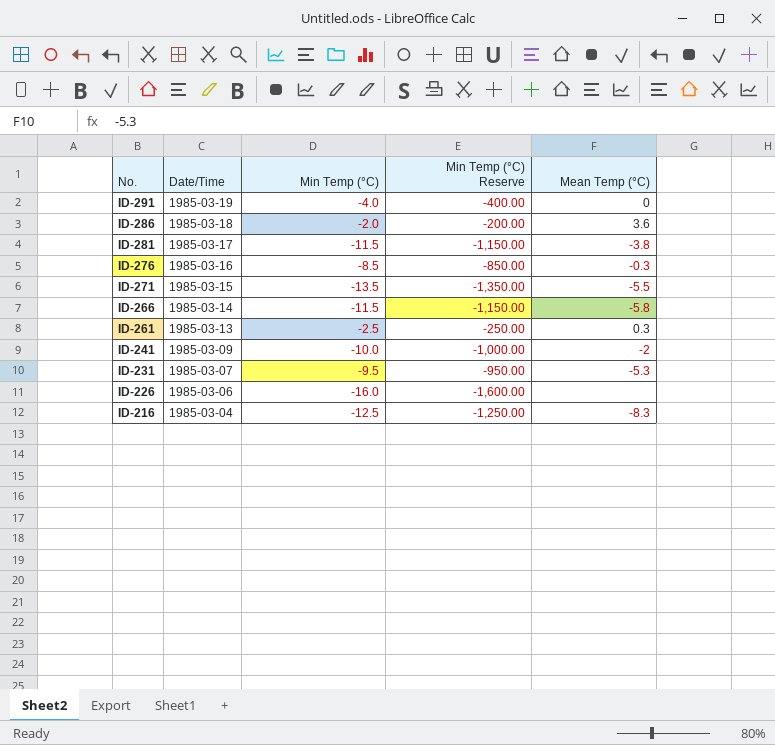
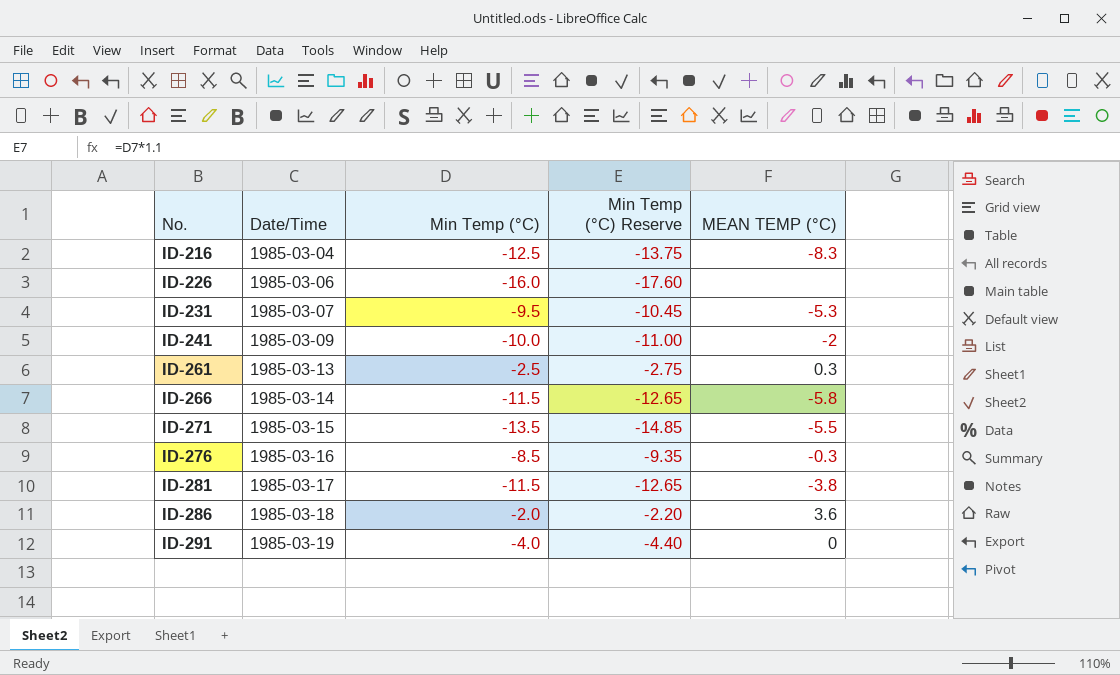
row order: No. descending -> No. ascending
column Min Temp (°C) Reserve | formula: [Min Temp (°C)] * 100 -> [Min Temp (°C)] * 1.1
column name: Mean Temp (°C) -> MEAN TEMP (°C)

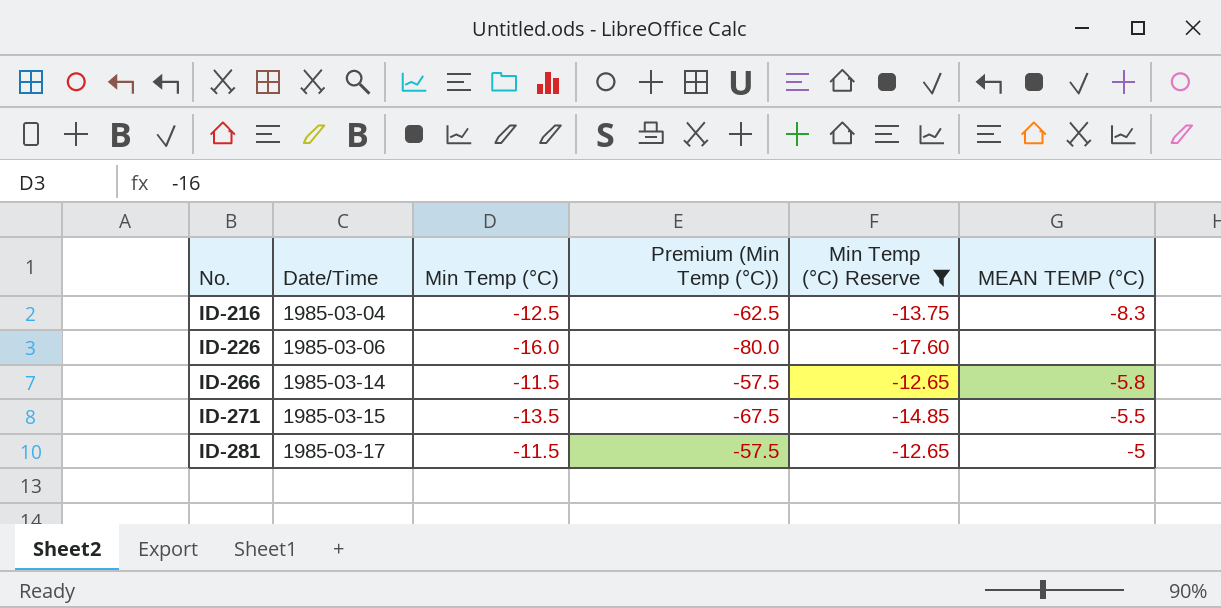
filter: none -> Min Temp (°C) Reserve <= -12.65
column Premium (Min Temp (°C)) | formula: none -> [Min Temp (°C)] * 5
ID-281 | MEAN TEMP (°C): -3.8 -> -5

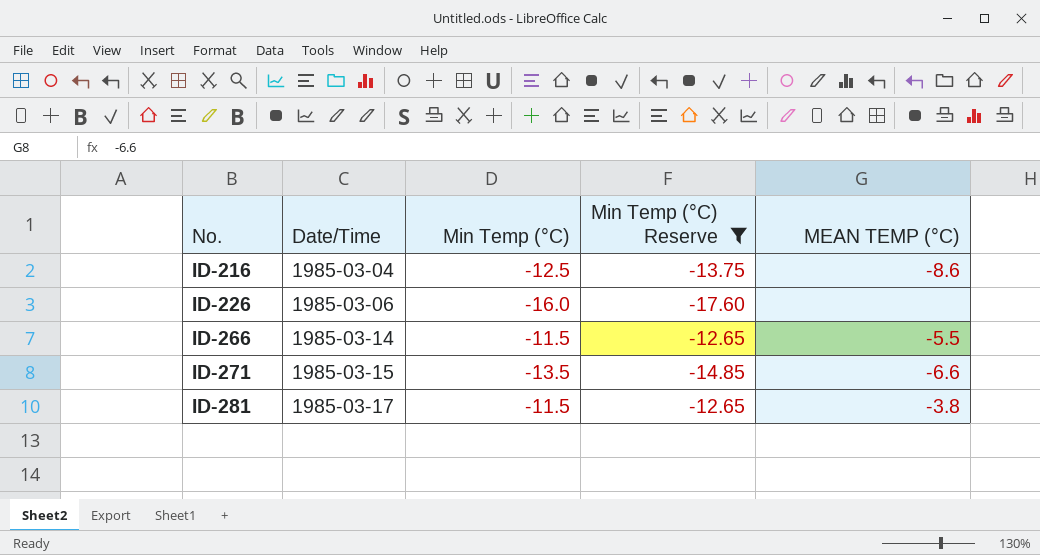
column Premium (Min Temp (°C)) | formula: [Min Temp (°C)] * 5 -> none
ID-216 | MEAN TEMP (°C): -8.3 -> -8.6
ID-266 | MEAN TEMP (°C): -5.8 -> -5.5
ID-271 | MEAN TEMP (°C): -5.5 -> -6.6
ID-281 | MEAN TEMP (°C): -5 -> -3.8

